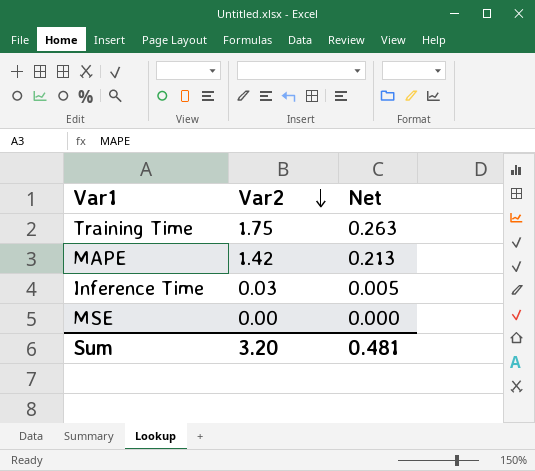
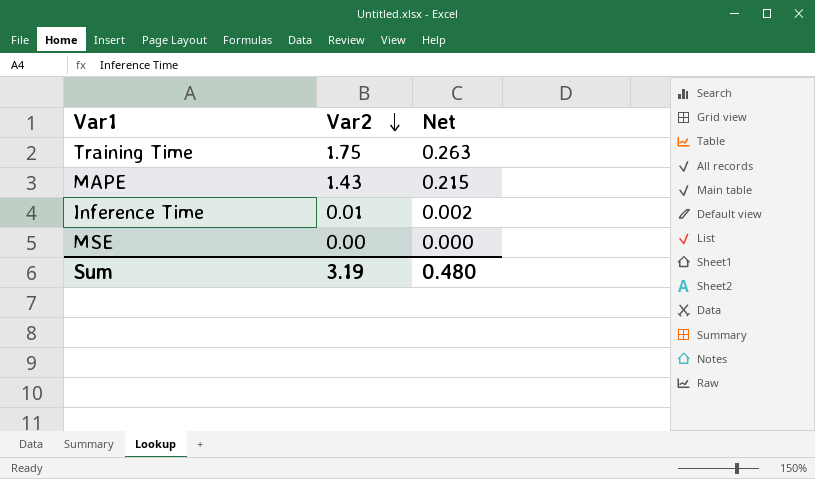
MAPE | Var2: 1.42 -> 1.43
MAPE | Net: 0.213 -> 0.215
Inference Time | Var2: 0.03 -> 0.01
Inference Time | Net: 0.005 -> 0.002
Sum | Var2: 3.20 -> 3.19
Sum | Net: 0.481 -> 0.480

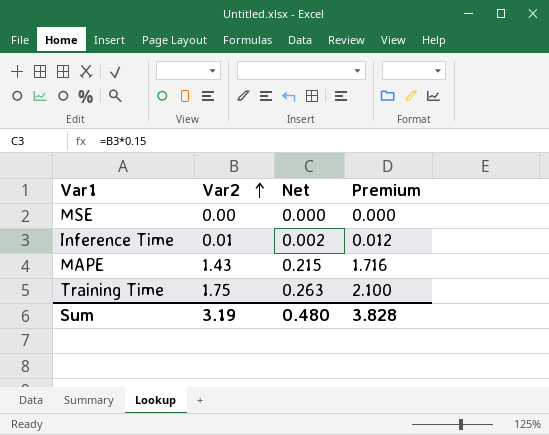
row order: Var2 descending -> Var2 ascending
column Premium | formula: none -> [Var2] * 1.2

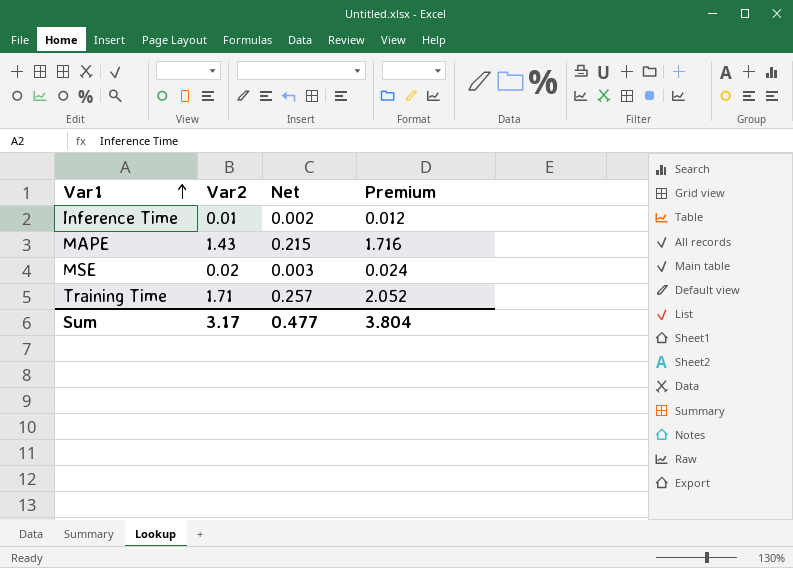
row order: Var2 ascending -> Var1 ascending
MSE | Var2: 0.00 -> 0.02
MSE | Net: 0.000 -> 0.003
MSE | Premium: 0.000 -> 0.024
Training Time | Var2: 1.75 -> 1.71
Training Time | Net: 0.263 -> 0.257
Training Time | Premium: 2.100 -> 2.052
Sum | Var2: 3.19 -> 3.17
Sum | Net: 0.480 -> 0.477
Sum | Premium: 3.828 -> 3.804

